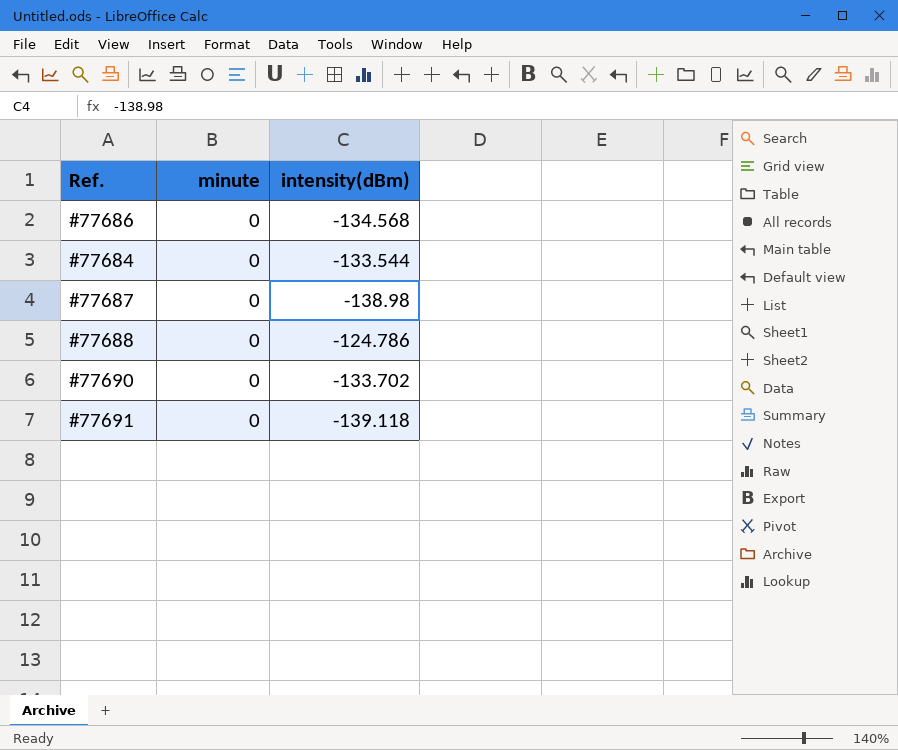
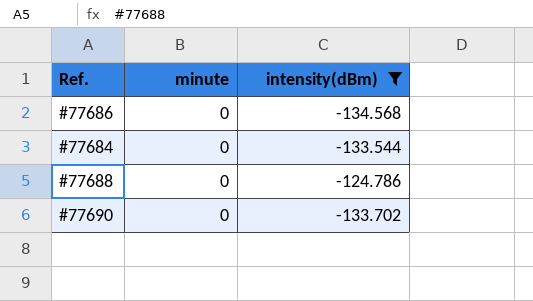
filter: none -> intensity(dBm) >= -134.568

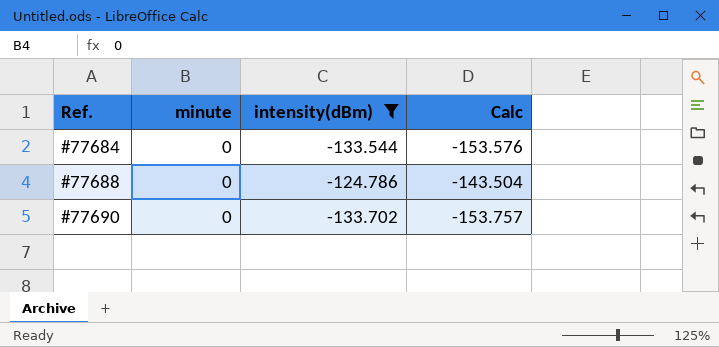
column Calc | formula: none -> [intensity(dBm)] * 1.15
row #77686: 0 | -134.568 -> none

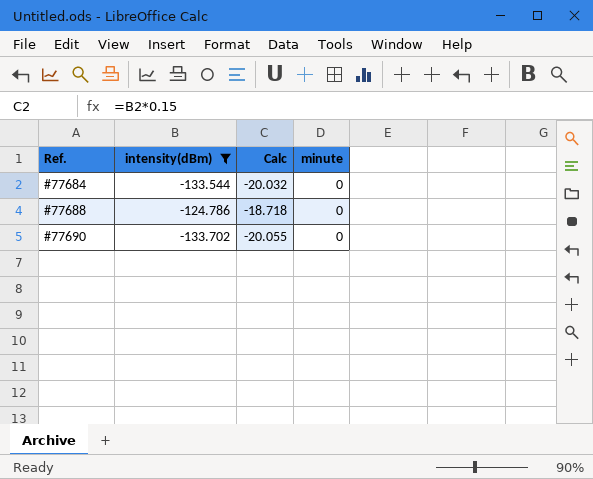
column Calc | formula: [intensity(dBm)] * 1.15 -> [intensity(dBm)] * 0.15
column minute | position: 2 -> 4

